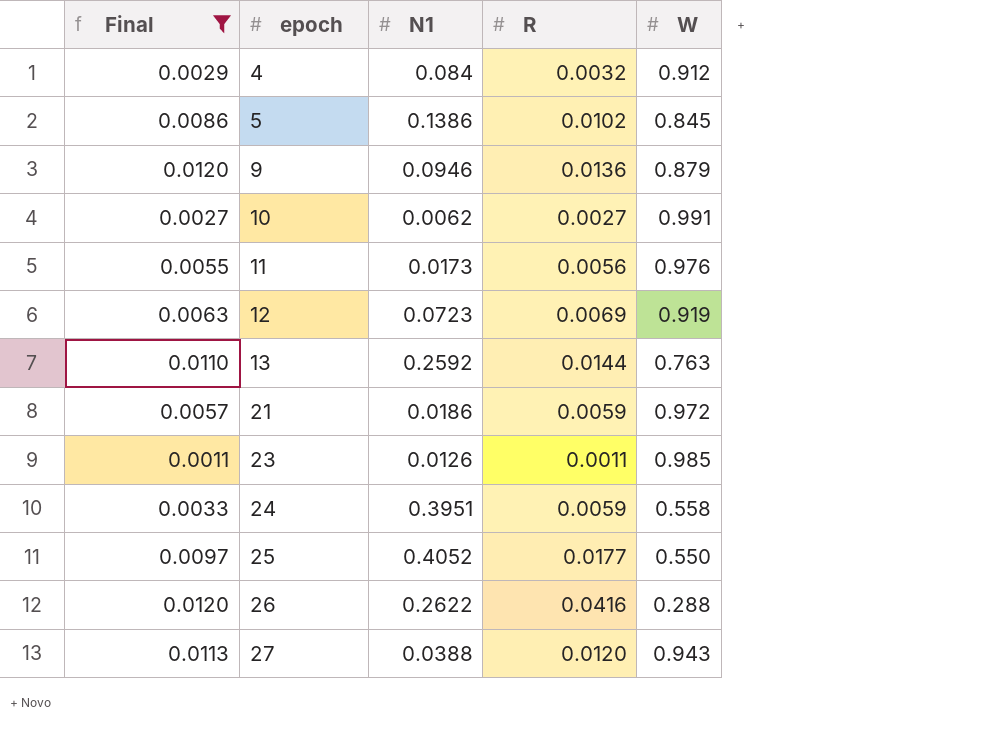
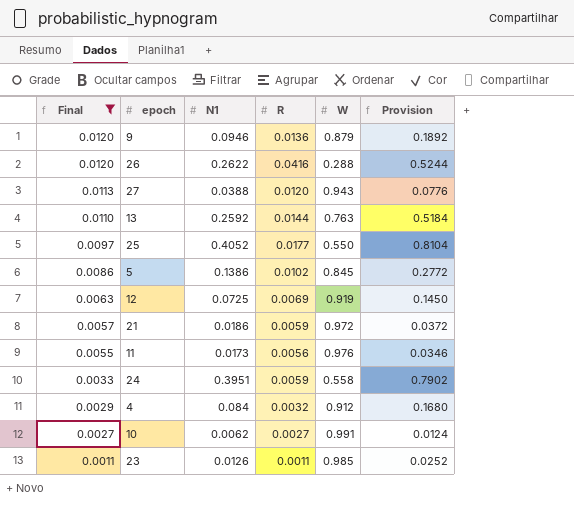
row order: epoch ascending -> Final descending
column Provision | formula: none -> [N1] * 2
12 | N1: 0.0723 -> 0.0725

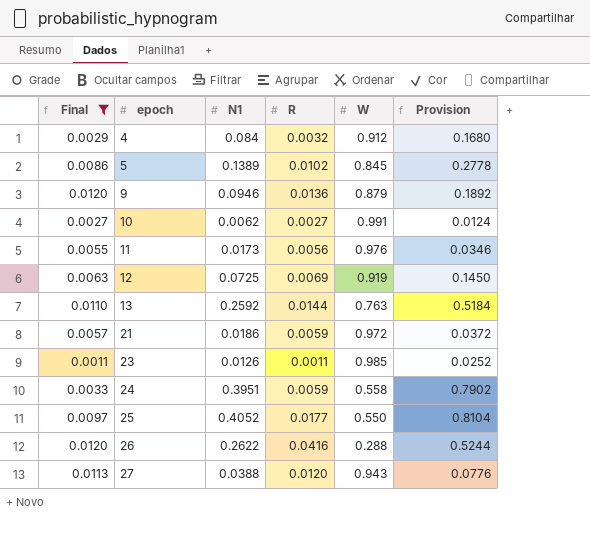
row order: Final descending -> epoch ascending
5 | N1: 0.1386 -> 0.1389
5 | Provision: 0.2772 -> 0.2778

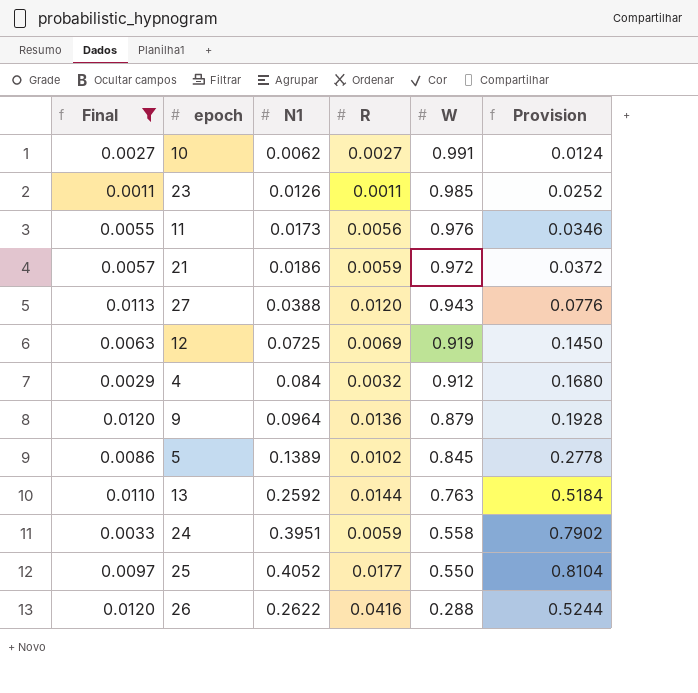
row order: epoch ascending -> W descending
9 | N1: 0.0946 -> 0.0964
9 | Provision: 0.1892 -> 0.1928

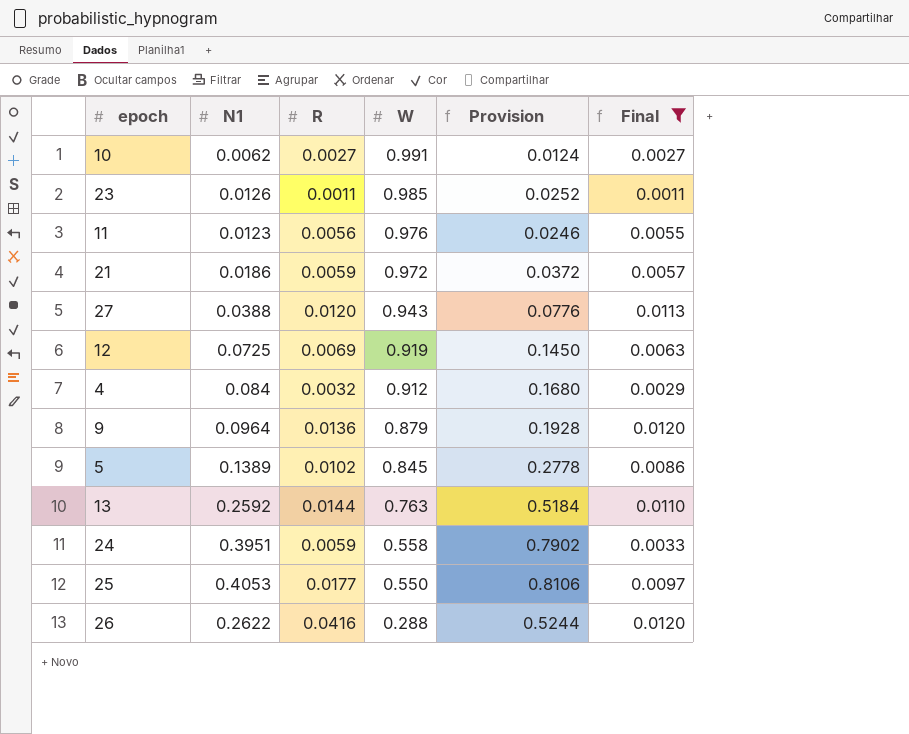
column Final | position: 1 -> 6
11 | N1: 0.0173 -> 0.0123
11 | Provision: 0.0346 -> 0.0246
25 | N1: 0.4052 -> 0.4053
25 | Provision: 0.8104 -> 0.8106

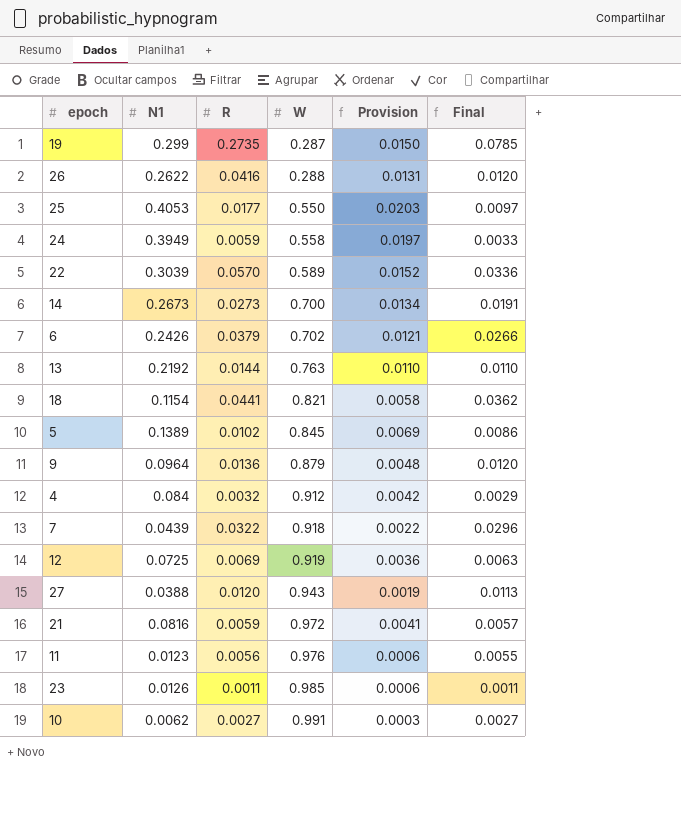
filter: Final <= 0.0120 -> none
row order: W descending -> W ascending
column Provision | formula: [N1] * 2 -> [N1] * 0.05
24 | N1: 0.3951 -> 0.3949
13 | N1: 0.2592 -> 0.2192
21 | N1: 0.0186 -> 0.0816

